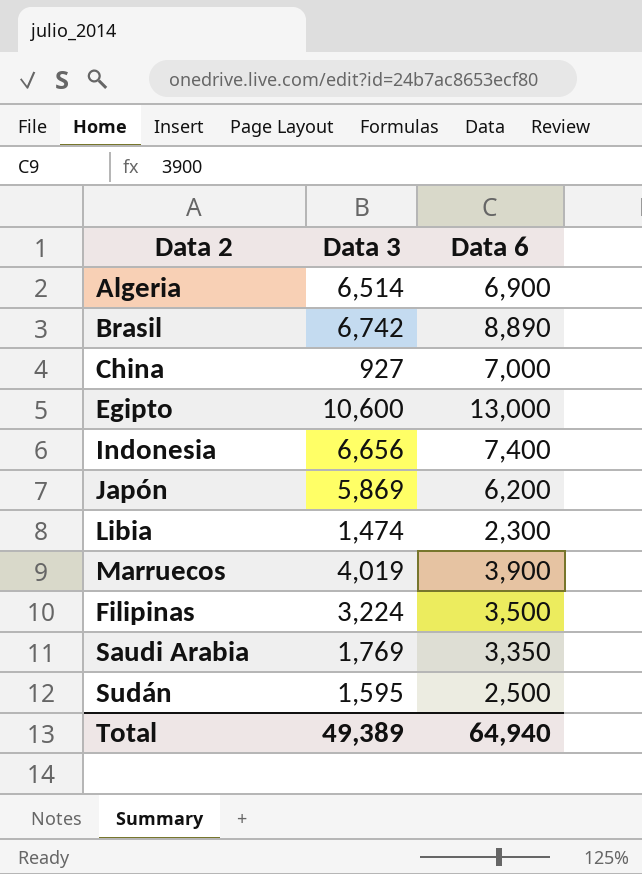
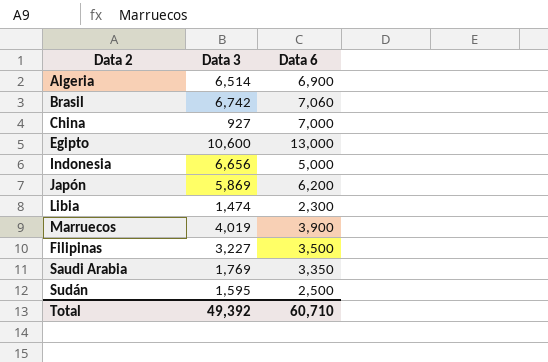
Brasil | Data 6: 8,890 -> 7,060
Indonesia | Data 6: 7,400 -> 5,000
Filipinas | Data 3: 3,224 -> 3,227
Total | Data 3: 49,389 -> 49,392
Total | Data 6: 64,940 -> 60,710

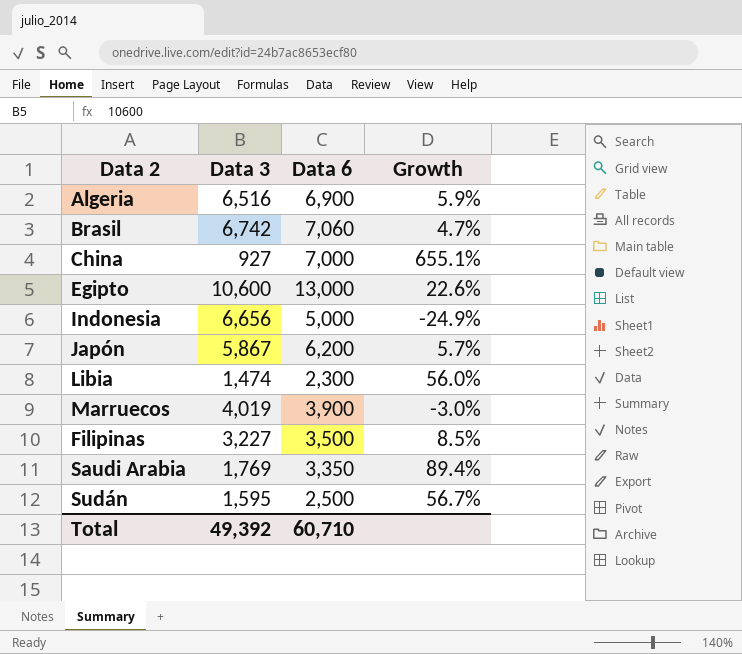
column Growth | formula: none -> ([Data 6] - [Data 3]) / [Data 3]
Algeria | Data 3: 6,514 -> 6,516
Japón | Data 3: 5,869 -> 5,867

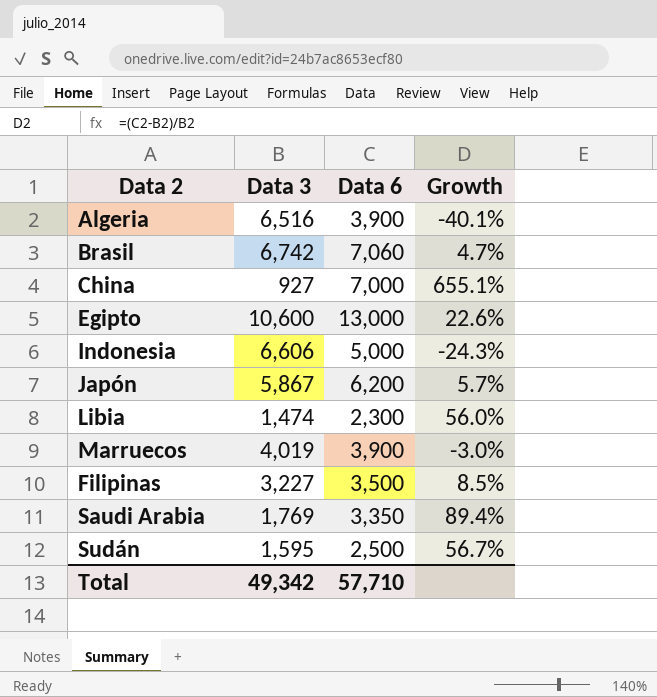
Algeria | Data 6: 6,900 -> 3,900
Algeria | Growth: 5.9% -> -40.1%
Indonesia | Data 3: 6,656 -> 6,606
Indonesia | Growth: -24.9% -> -24.3%
Total | Data 3: 49,392 -> 49,342
Total | Data 6: 60,710 -> 57,710

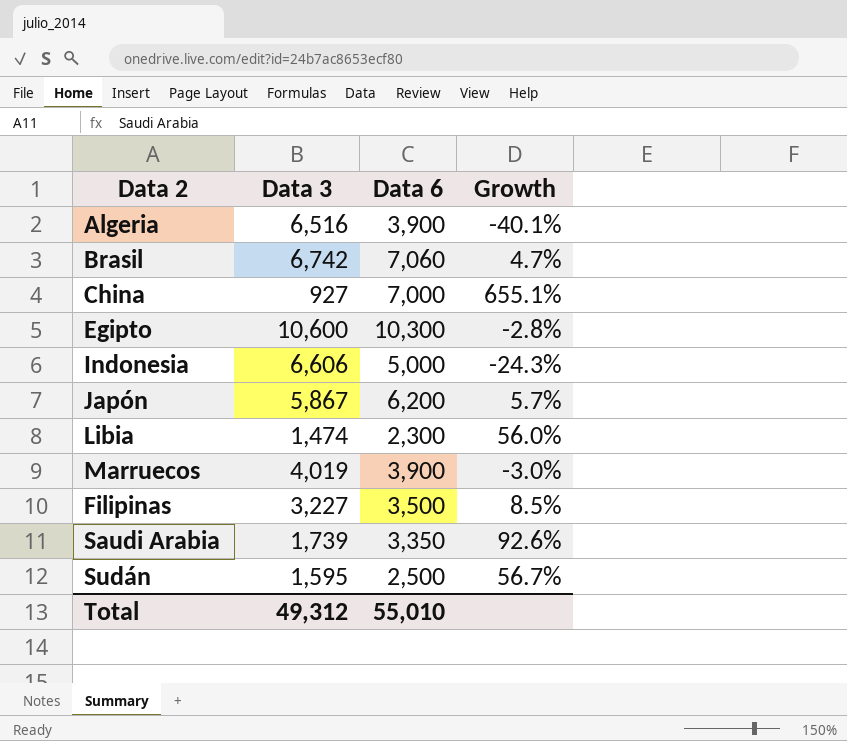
Egipto | Data 6: 13,000 -> 10,300
Egipto | Growth: 22.6% -> -2.8%
Saudi Arabia | Data 3: 1,769 -> 1,739
Saudi Arabia | Growth: 89.4% -> 92.6%
Total | Data 3: 49,342 -> 49,312
Total | Data 6: 57,710 -> 55,010

